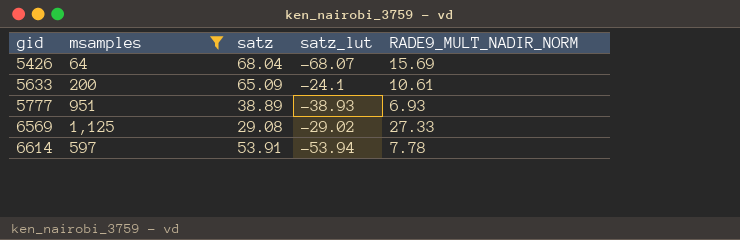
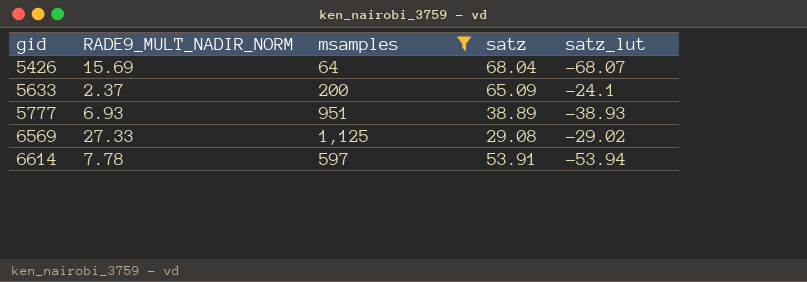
column RADE9_MULT_NADIR_NORM | position: 5 -> 2
5633 | RADE9_MULT_NADIR_NORM: 10.61 -> 2.37

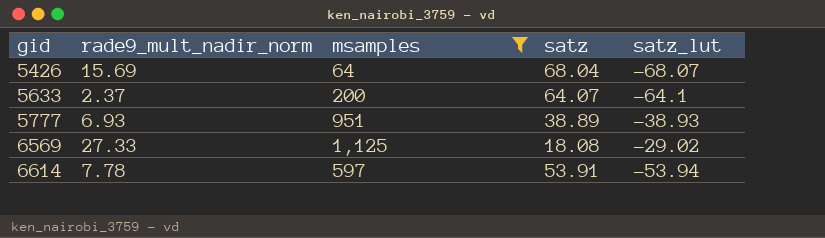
column name: RADE9_MULT_NADIR_NORM -> rade9_mult_nadir_norm
5633 | satz: 65.09 -> 64.07
5633 | satz_lut: -24.1 -> -64.1
6569 | satz: 29.08 -> 18.08

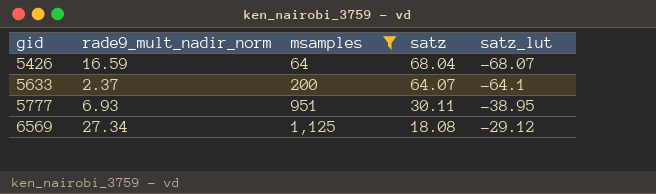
row 6614: 7.78 | 597 | 53.91 | -53.94 -> none
5426 | rade9_mult_nadir_norm: 15.69 -> 16.59
5777 | satz: 38.89 -> 30.11
5777 | satz_lut: -38.93 -> -38.95
6569 | rade9_mult_nadir_norm: 27.33 -> 27.34
6569 | satz_lut: -29.02 -> -29.12

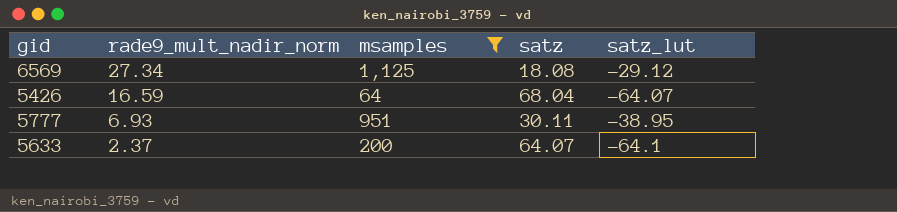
row order: gid ascending -> rade9_mult_nadir_norm descending
5426 | satz_lut: -68.07 -> -64.07

